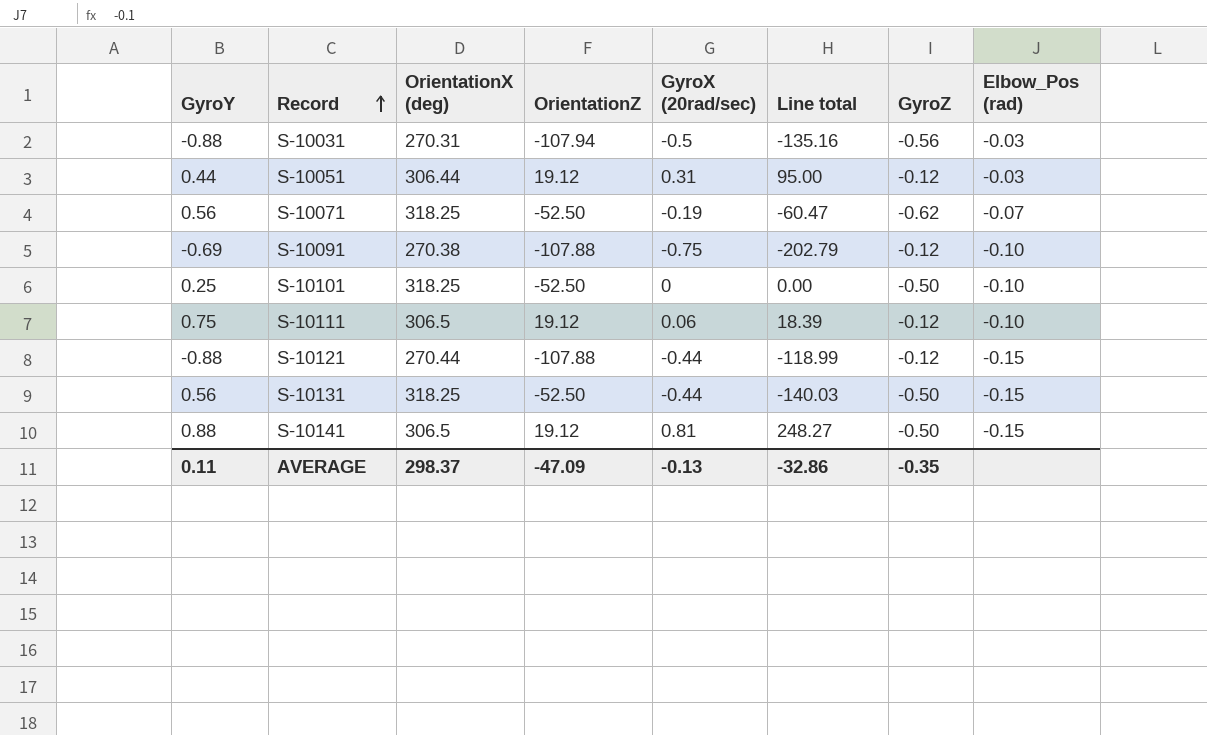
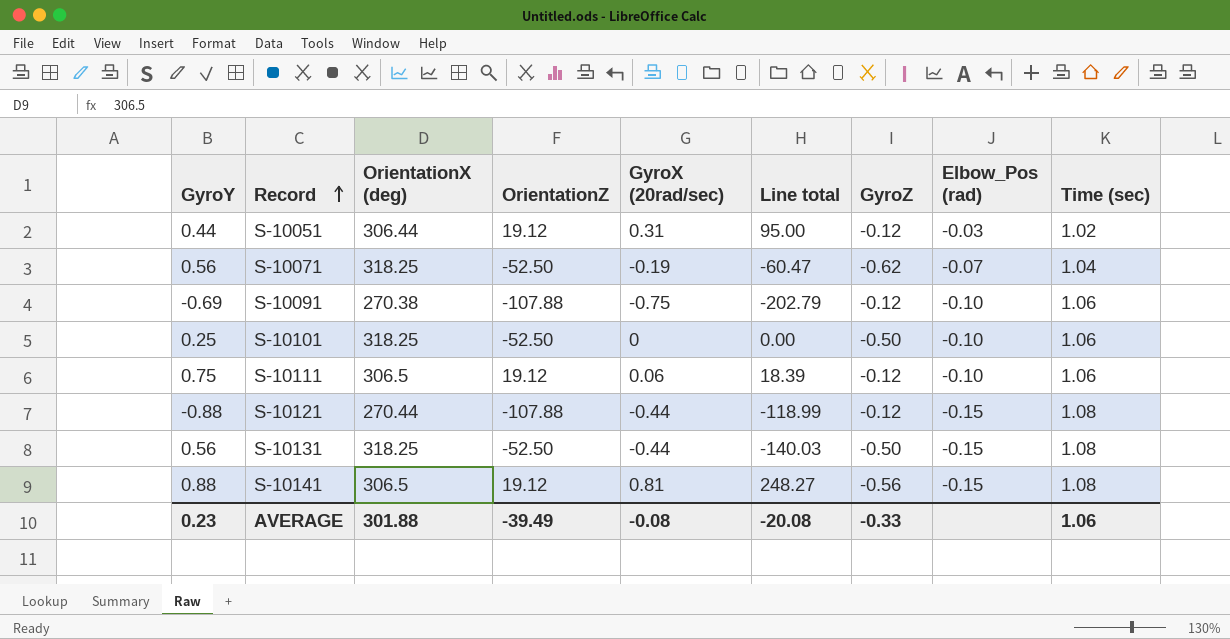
column Time (sec) | position: none -> 9
row S-10031: -0.88 | 270.31 | -107.94 | -0.5 | -135.16 | -0.56 | -0.03 -> none
S-10141 | GyroZ: -0.50 -> -0.56
AVERAGE | GyroY: 0.11 -> 0.23
AVERAGE | OrientationX (deg): 298.37 -> 301.88
AVERAGE | OrientationZ: -47.09 -> -39.49
AVERAGE | GyroX (20rad/sec): -0.13 -> -0.08
AVERAGE | Line total: -32.86 -> -20.08
AVERAGE | GyroZ: -0.35 -> -0.33

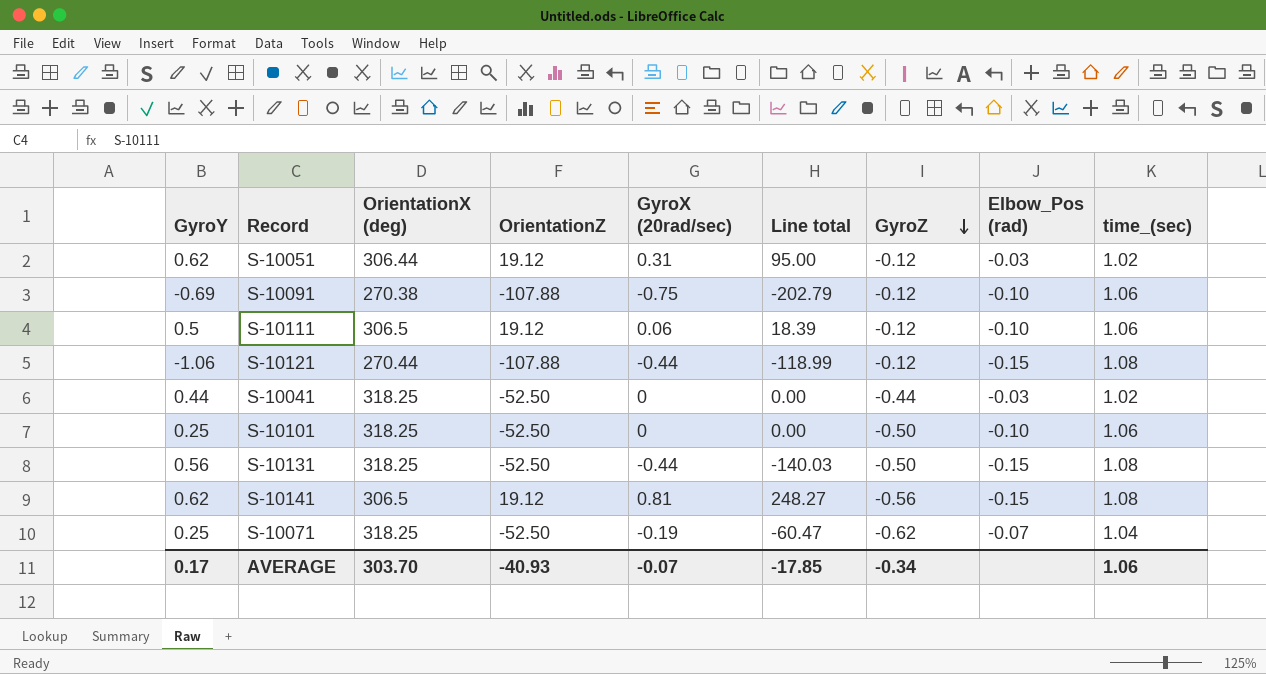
row order: Record ascending -> GyroZ descending
column name: Time (sec) -> time_(sec)
S-10051 | GyroY: 0.44 -> 0.62
S-10111 | GyroY: 0.75 -> 0.5
S-10121 | GyroY: -0.88 -> -1.06
row S-10041: none -> 0.44 | 318.25 | -52.50 | 0 | 0.00 | -0.44 | -0.03 | 1.02
S-10141 | GyroY: 0.88 -> 0.62
S-10071 | GyroY: 0.56 -> 0.25
AVERAGE | GyroY: 0.23 -> 0.17
AVERAGE | OrientationX (deg): 301.88 -> 303.70
AVERAGE | OrientationZ: -39.49 -> -40.93
AVERAGE | GyroX (20rad/sec): -0.08 -> -0.07
AVERAGE | Line total: -20.08 -> -17.85
AVERAGE | GyroZ: -0.33 -> -0.34

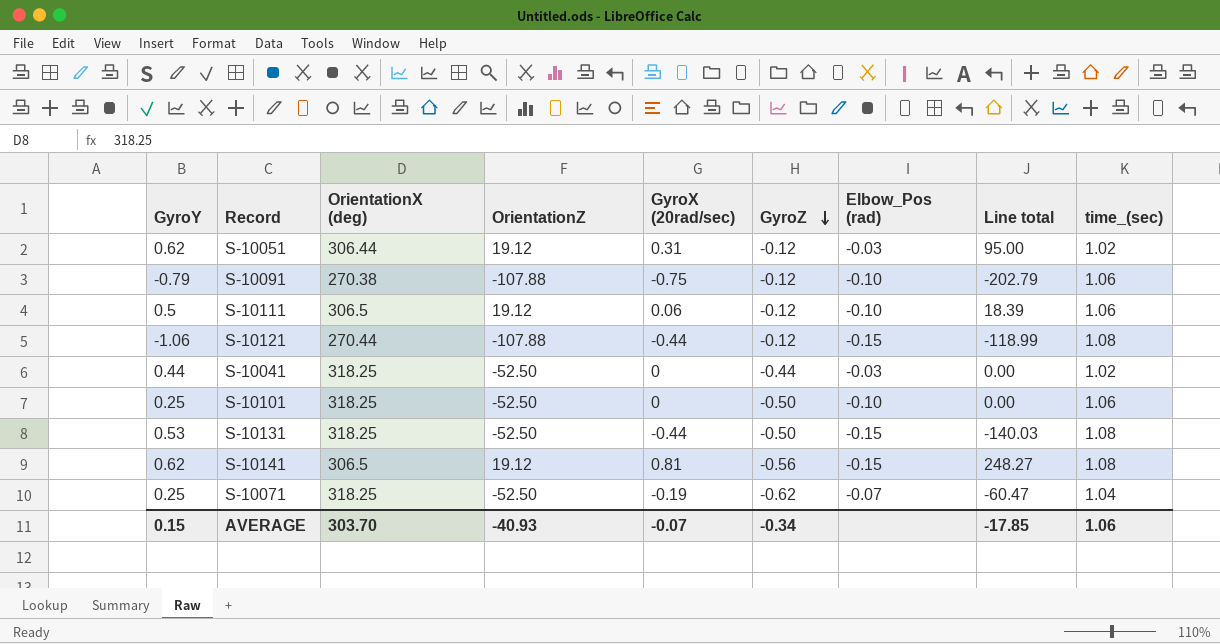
column Line total | position: 6 -> 8
S-10091 | GyroY: -0.69 -> -0.79
S-10131 | GyroY: 0.56 -> 0.53
AVERAGE | GyroY: 0.17 -> 0.15

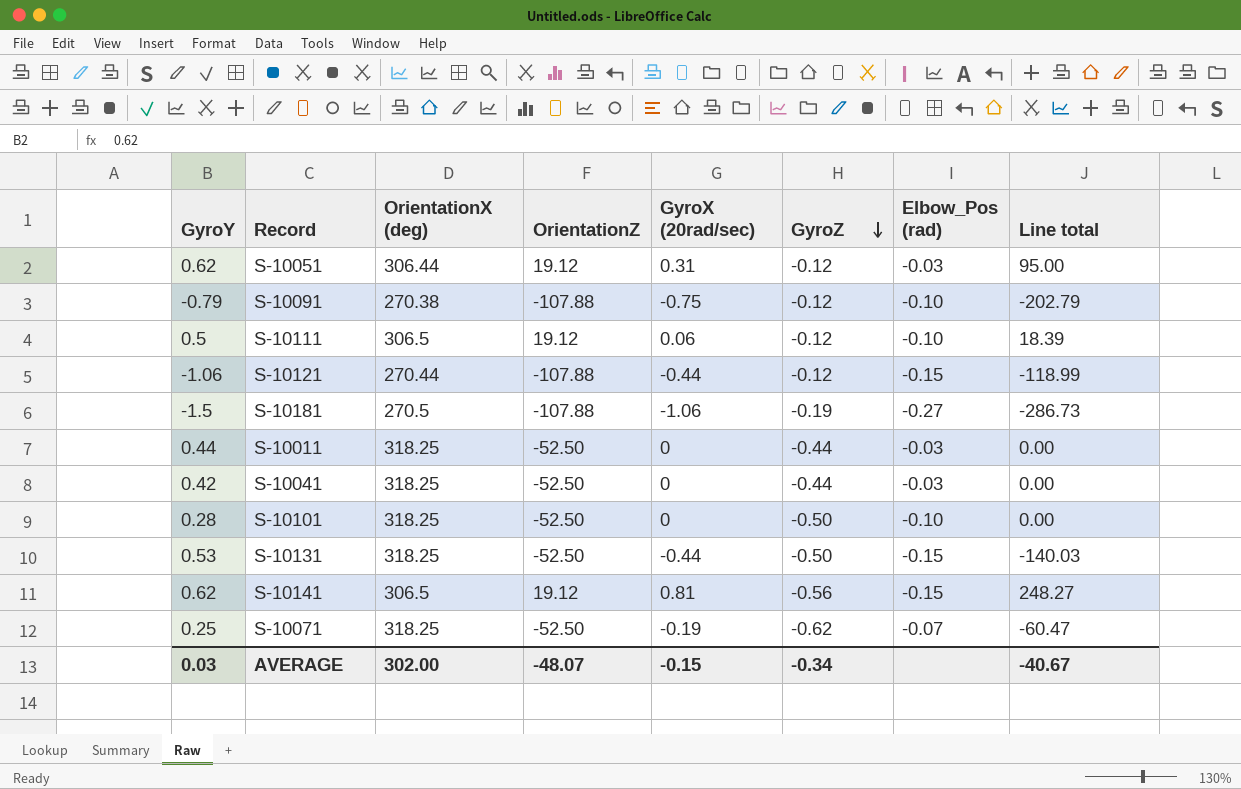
column time_(sec) | position: 9 -> none
row S-10181: none -> -1.5 | 270.5 | -107.88 | -1.06 | -0.19 | -0.27 | -286.73
row S-10011: none -> 0.44 | 318.25 | -52.50 | 0 | -0.44 | -0.03 | 0.00
S-10041 | GyroY: 0.44 -> 0.42
S-10101 | GyroY: 0.25 -> 0.28
AVERAGE | GyroY: 0.15 -> 0.03
AVERAGE | OrientationX (deg): 303.70 -> 302.00
AVERAGE | OrientationZ: -40.93 -> -48.07
AVERAGE | GyroX (20rad/sec): -0.07 -> -0.15
AVERAGE | Line total: -17.85 -> -40.67

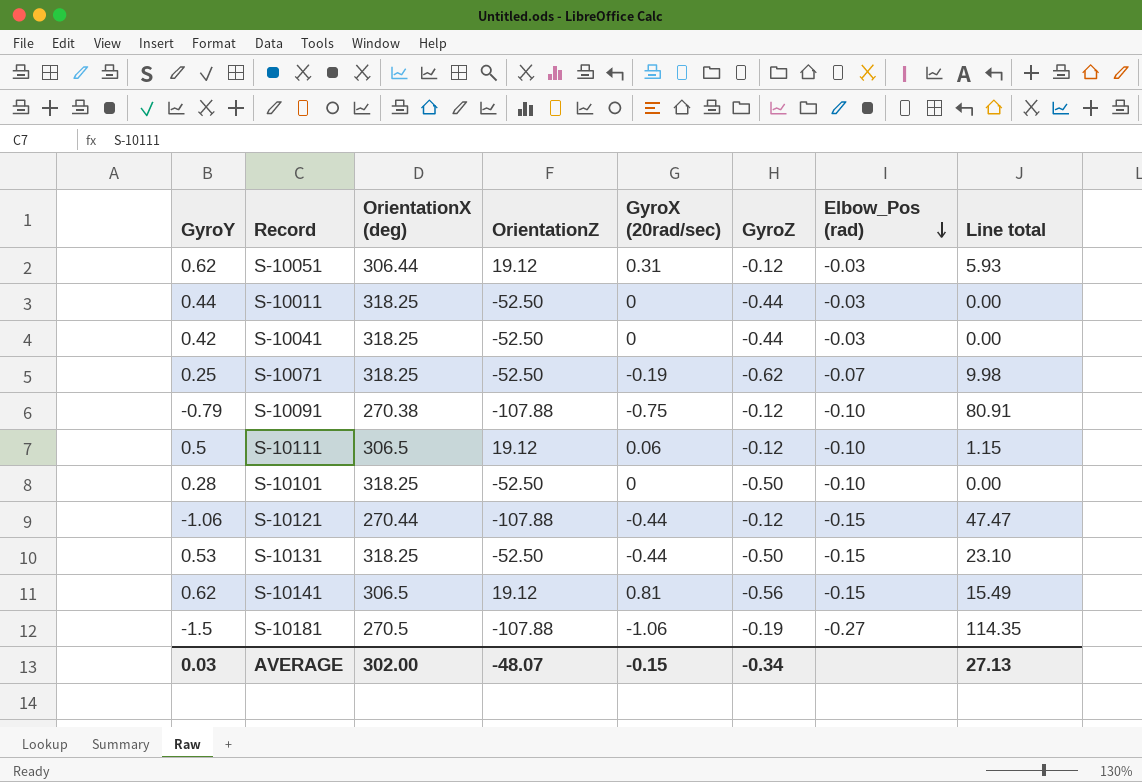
row order: GyroZ descending -> Elbow_Pos (rad) descending
column Line total | formula: [OrientationX (deg)] * [GyroX (20rad/sec)] -> [OrientationZ] * [GyroX (20rad/sec)]
AVERAGE | Line total: -40.67 -> 27.13

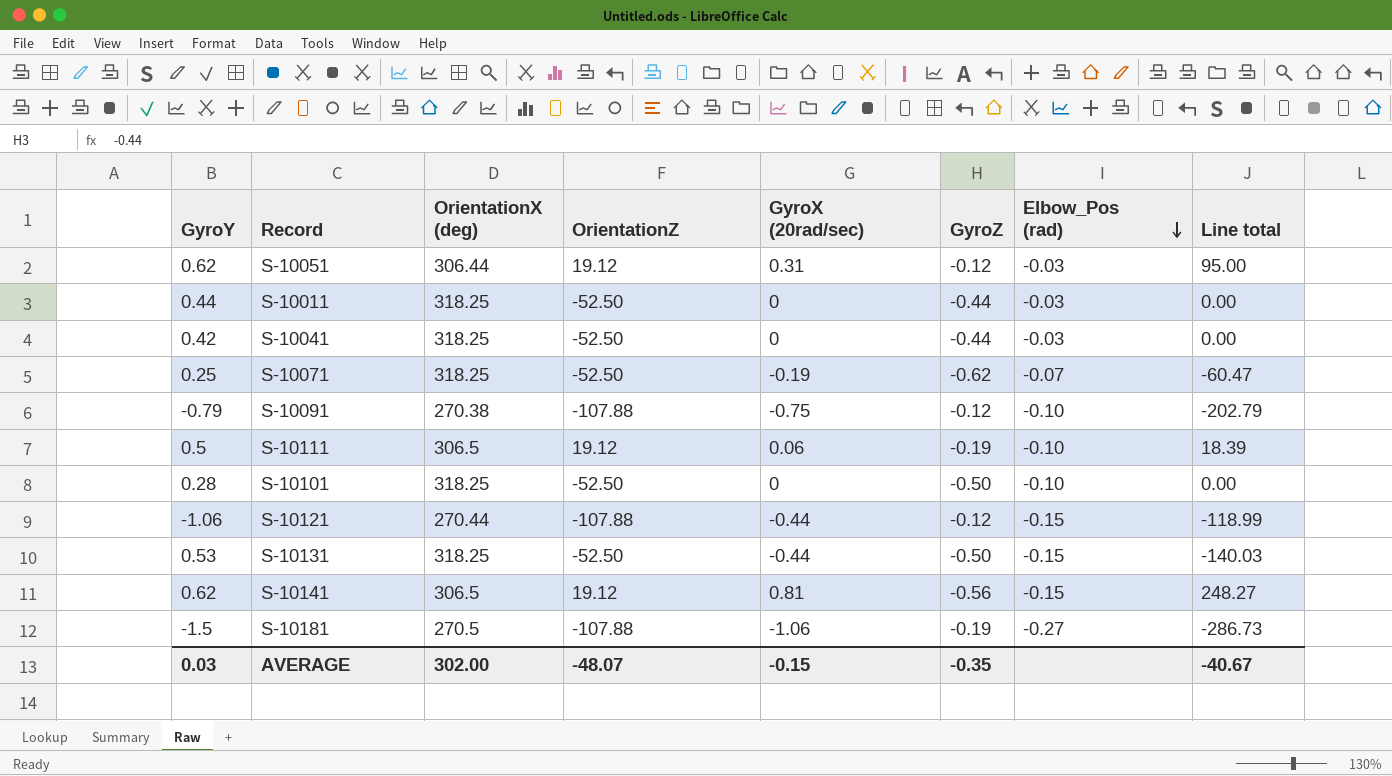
column Line total | formula: [OrientationZ] * [GyroX (20rad/sec)] -> [OrientationX (deg)] * [GyroX (20rad/sec)]
S-10111 | GyroZ: -0.12 -> -0.19
AVERAGE | GyroZ: -0.34 -> -0.35
AVERAGE | Line total: 27.13 -> -40.67

